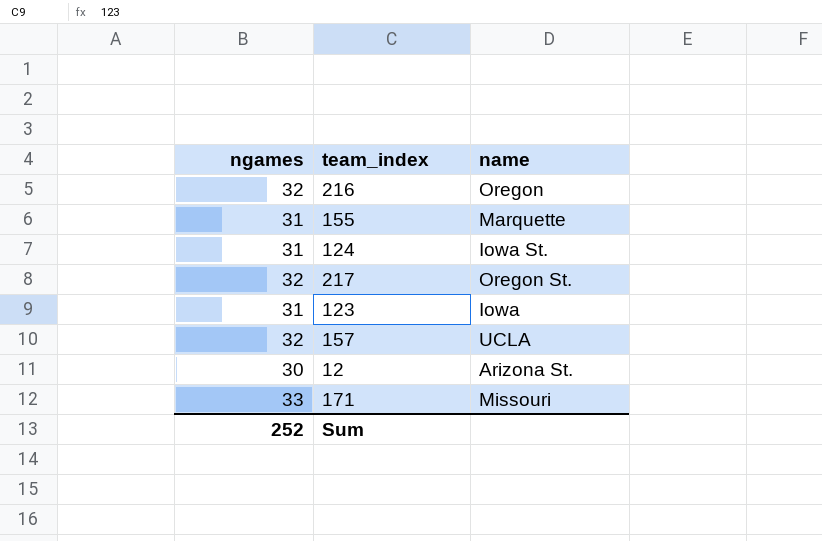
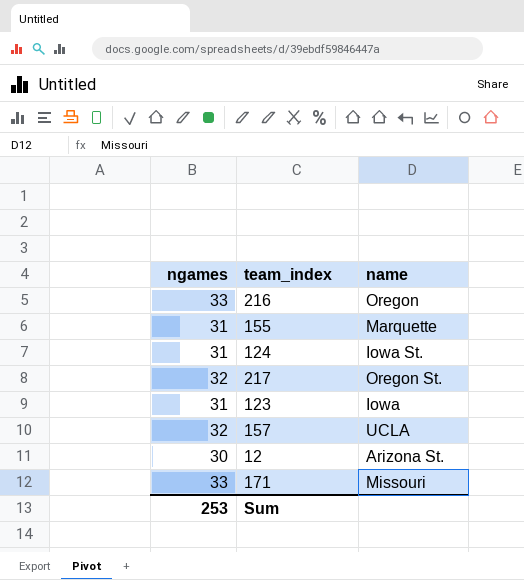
216 | ngames: 32 -> 33
Sum | ngames: 252 -> 253

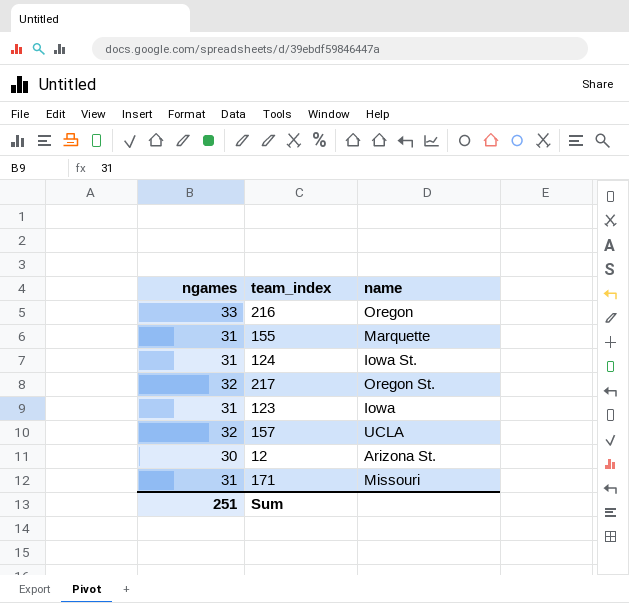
171 | ngames: 33 -> 31
Sum | ngames: 253 -> 251

